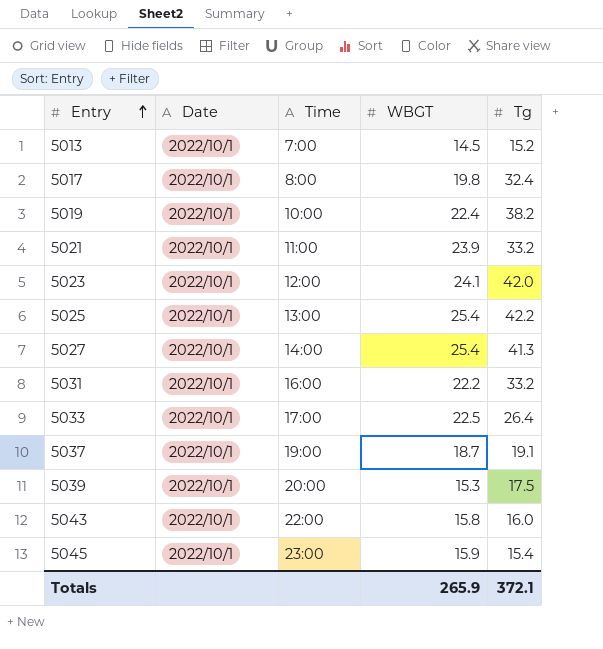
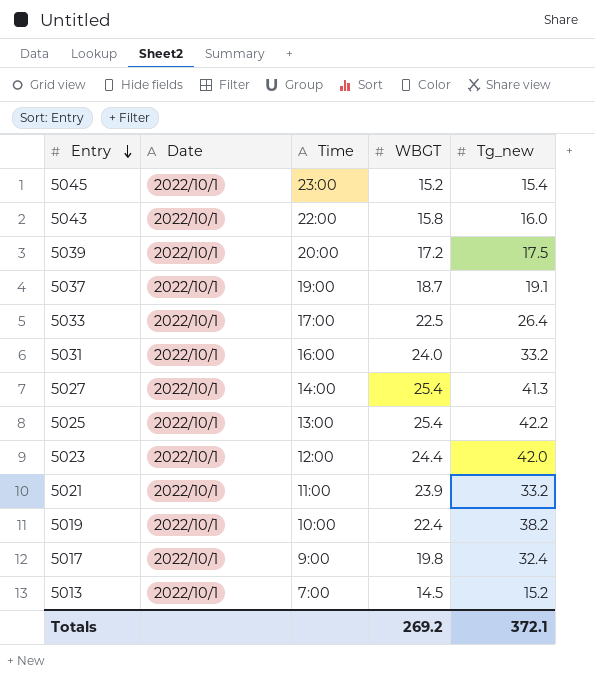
row order: Entry ascending -> Entry descending
column name: Tg -> Tg_new
5045 | WBGT: 15.9 -> 15.2
5039 | WBGT: 15.3 -> 17.2
5031 | WBGT: 22.2 -> 24.0
5023 | WBGT: 24.1 -> 24.4
5017 | Time: 8:00 -> 9:00
Totals | WBGT: 265.9 -> 269.2

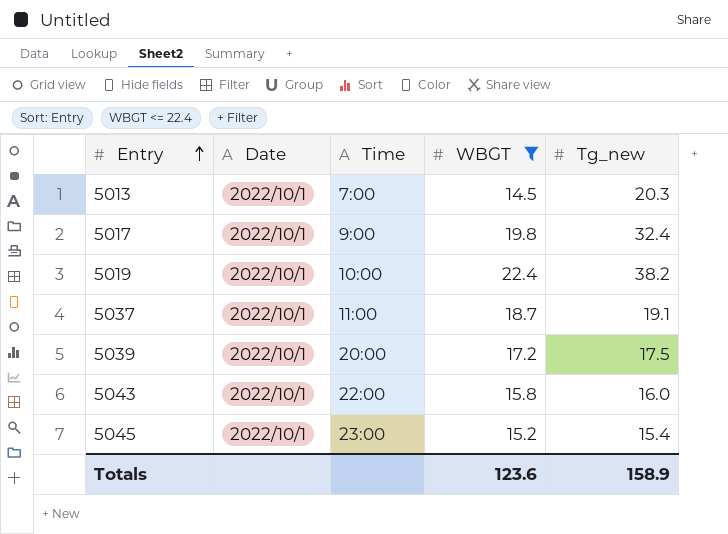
filter: none -> WBGT <= 22.4
row order: Entry descending -> Entry ascending
5013 | Tg_new: 15.2 -> 20.3
5037 | Time: 19:00 -> 11:00
Totals | WBGT: 269.2 -> 123.6
Totals | Tg_new: 372.1 -> 158.9

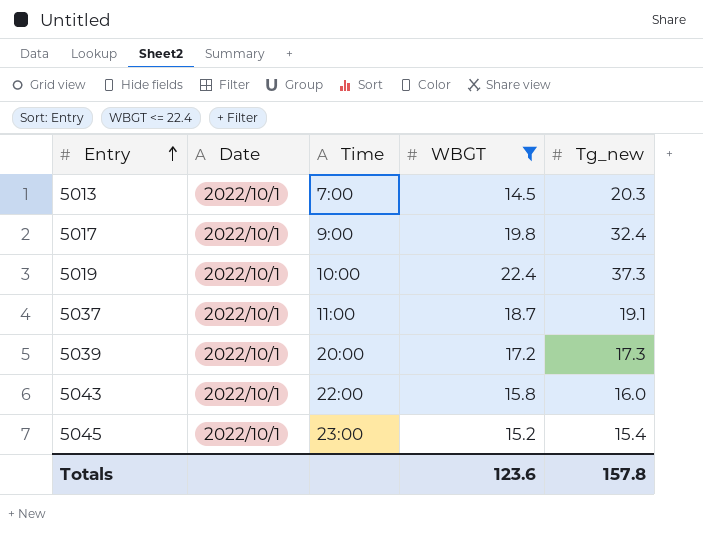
5019 | Tg_new: 38.2 -> 37.3
5039 | Tg_new: 17.5 -> 17.3
Totals | Tg_new: 158.9 -> 157.8

